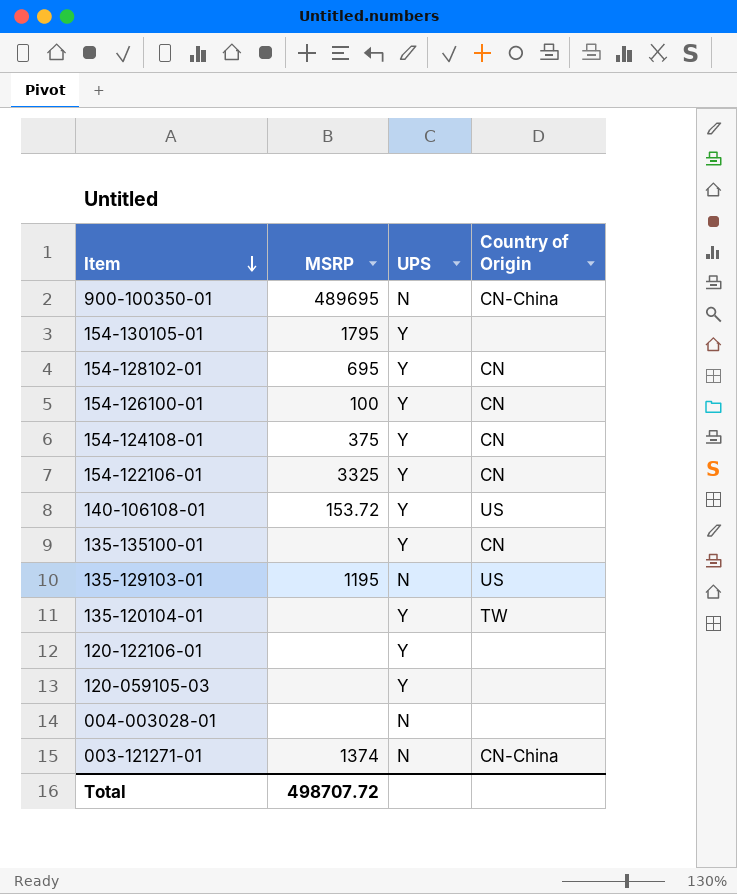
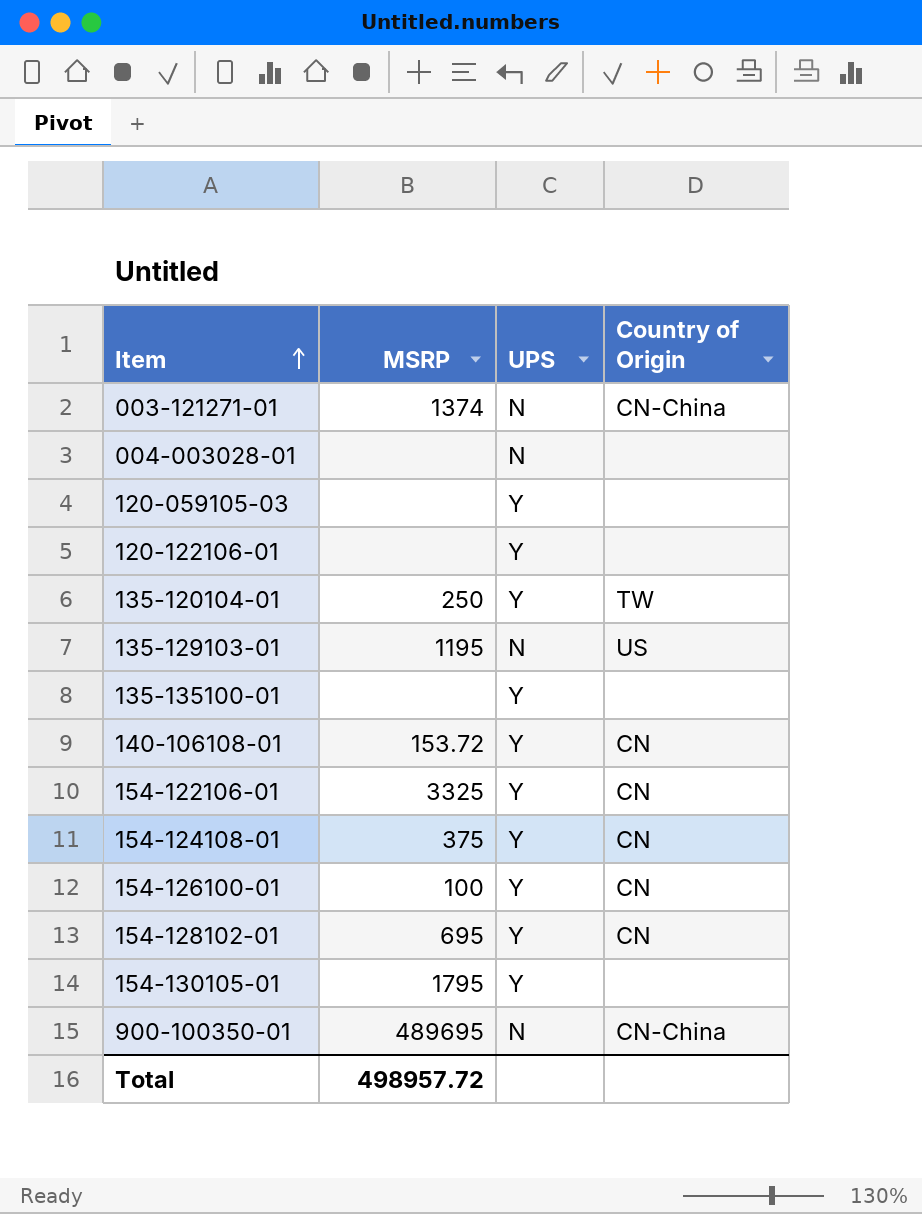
row order: Item descending -> Item ascending
135-120104-01 | MSRP: none -> 250
135-135100-01 | Country of Origin: CN -> none
140-106108-01 | Country of Origin: US -> CN
Total | MSRP: 498707.72 -> 498957.72

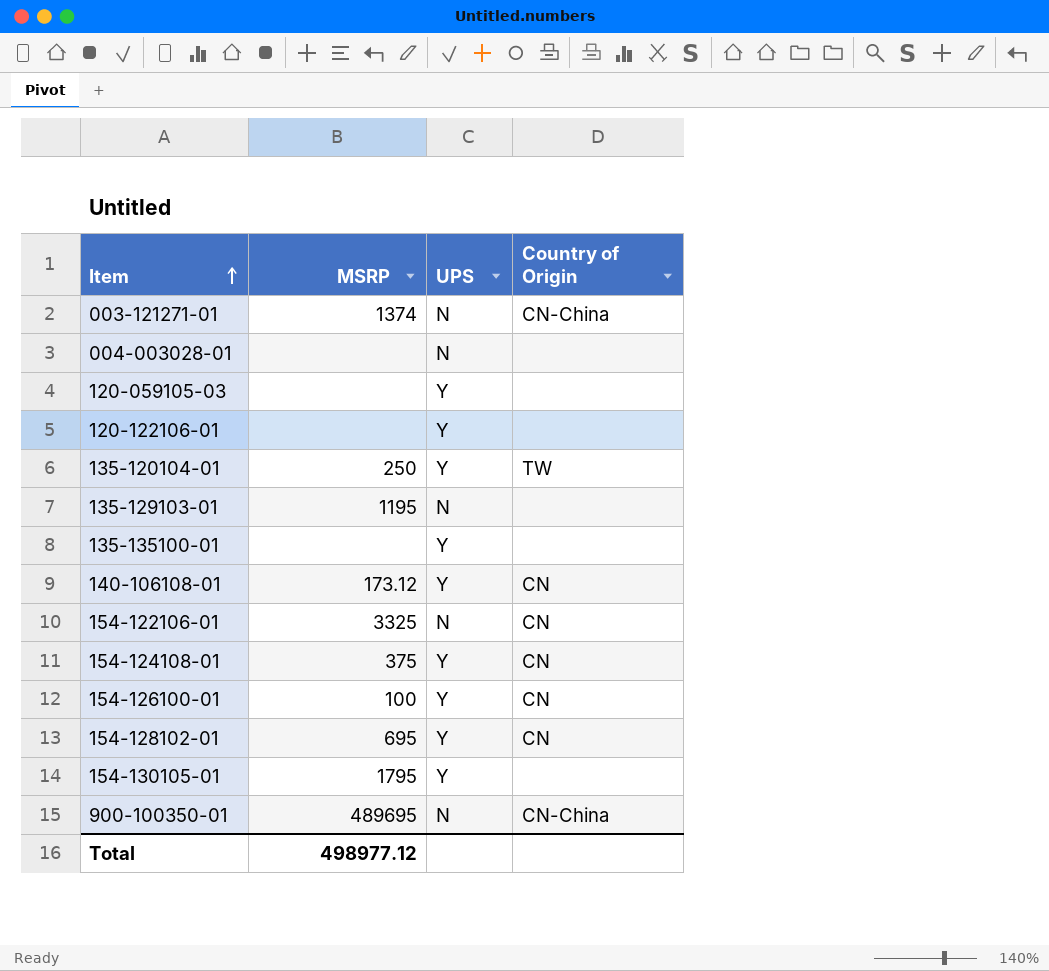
135-129103-01 | Country of Origin: US -> none
140-106108-01 | MSRP: 153.72 -> 173.12
154-122106-01 | UPS: Y -> N
Total | MSRP: 498957.72 -> 498977.12

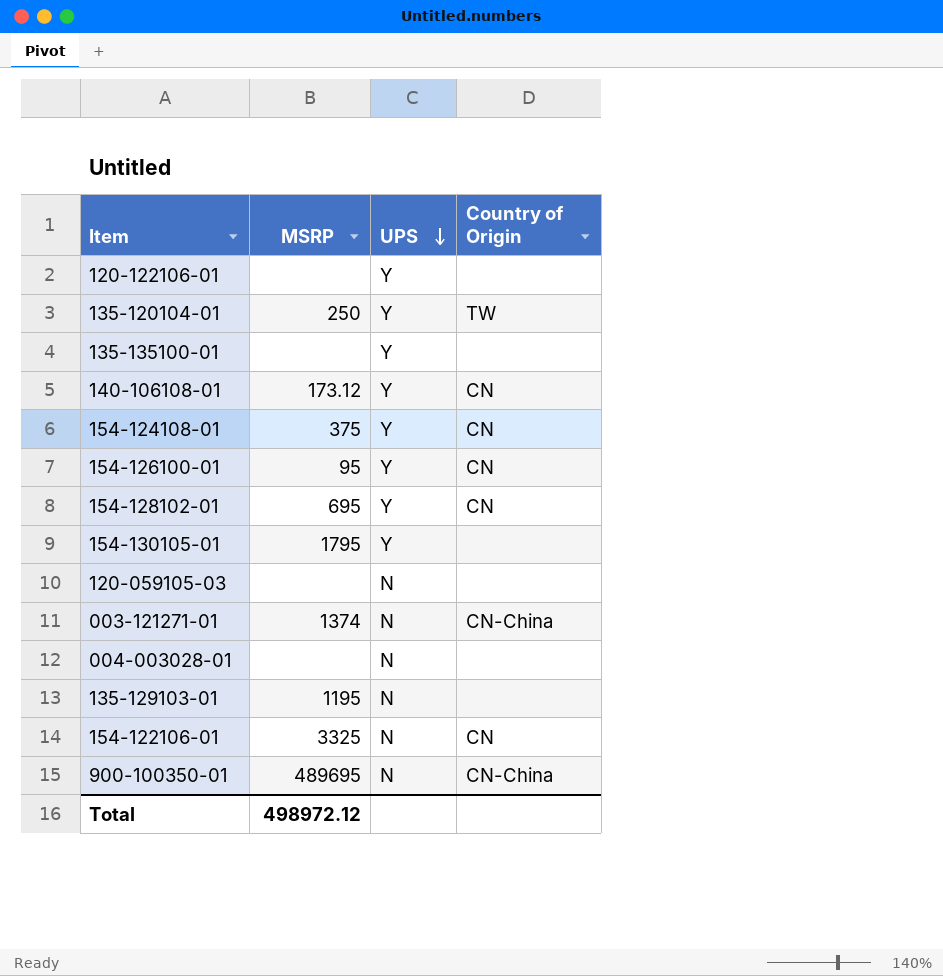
row order: Item ascending -> UPS descending
154-126100-01 | MSRP: 100 -> 95
120-059105-03 | UPS: Y -> N
Total | MSRP: 498977.12 -> 498972.12

